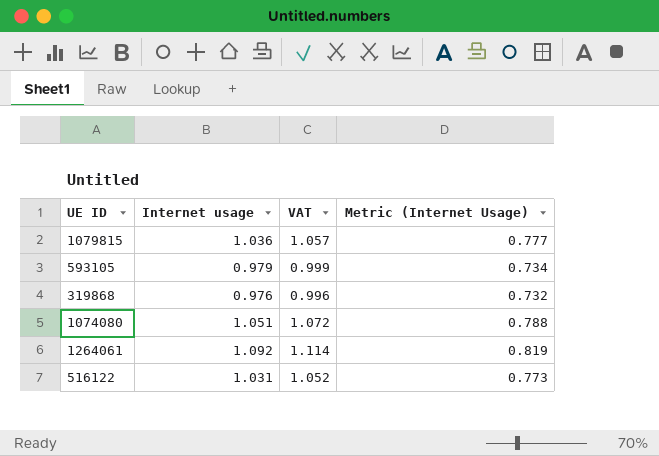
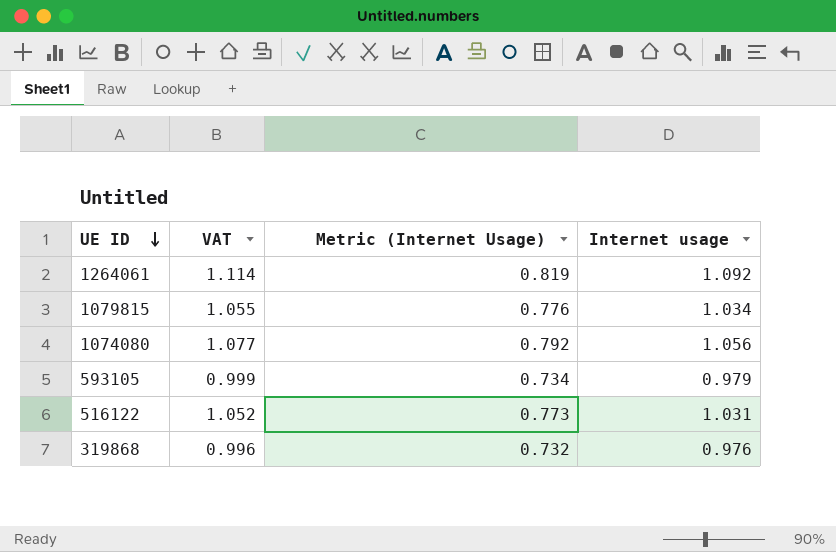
row order: none -> UE ID descending
column Internet usage | position: 2 -> 4
1079815 | VAT: 1.057 -> 1.055
1079815 | Metric (Internet Usage): 0.777 -> 0.776
1079815 | Internet usage: 1.036 -> 1.034
1074080 | VAT: 1.072 -> 1.077
1074080 | Metric (Internet Usage): 0.788 -> 0.792
1074080 | Internet usage: 1.051 -> 1.056

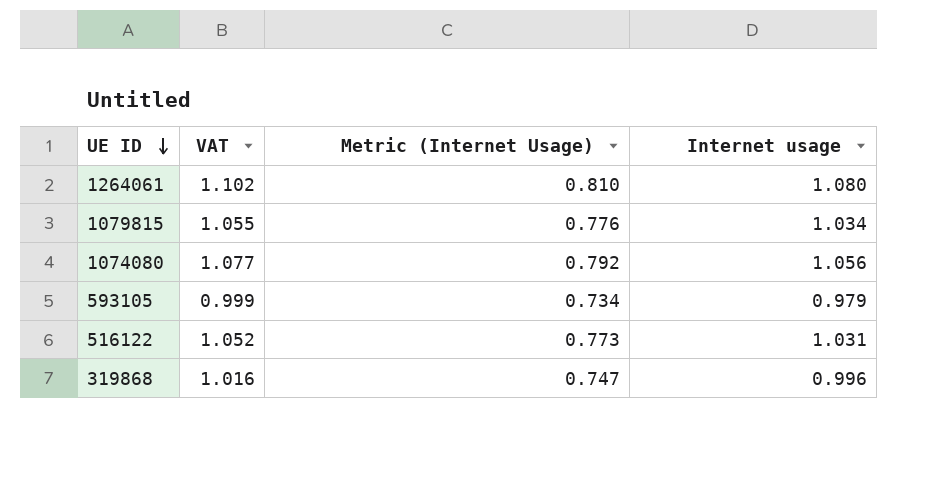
1264061 | VAT: 1.114 -> 1.102
1264061 | Metric (Internet Usage): 0.819 -> 0.810
1264061 | Internet usage: 1.092 -> 1.080
319868 | VAT: 0.996 -> 1.016
319868 | Metric (Internet Usage): 0.732 -> 0.747
319868 | Internet usage: 0.976 -> 0.996

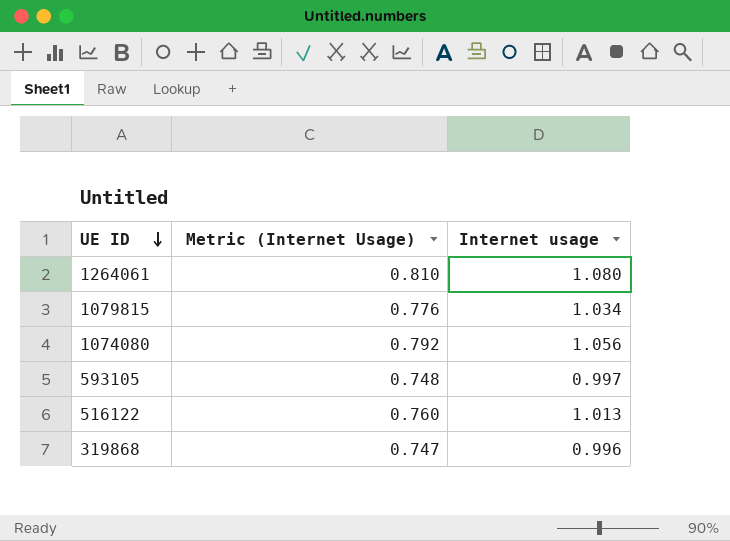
column VAT | formula: [Internet usage] * 1.02 -> none
593105 | Metric (Internet Usage): 0.734 -> 0.748
593105 | Internet usage: 0.979 -> 0.997
516122 | Metric (Internet Usage): 0.773 -> 0.760
516122 | Internet usage: 1.031 -> 1.013

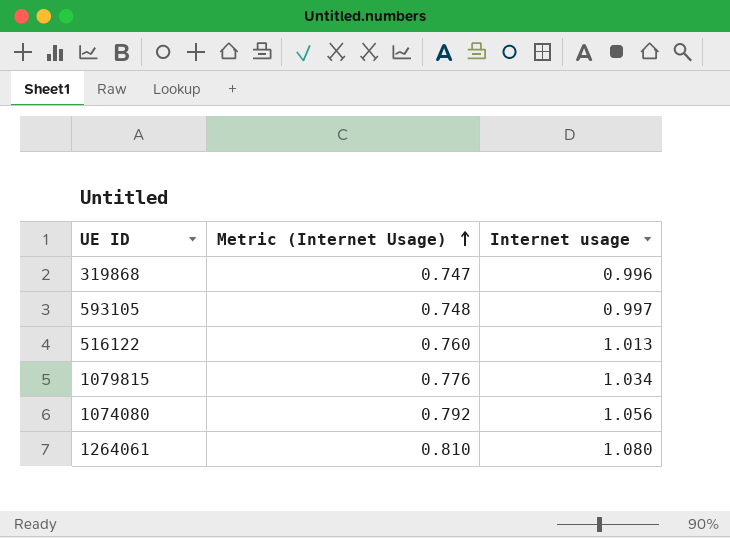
row order: UE ID descending -> Metric (Internet Usage) ascending

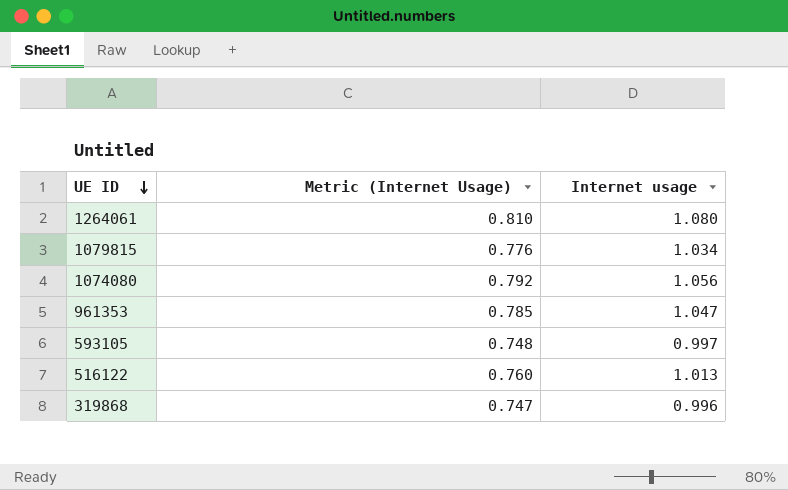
row order: Metric (Internet Usage) ascending -> UE ID descending
row 961353: none -> 0.785 | 1.047

